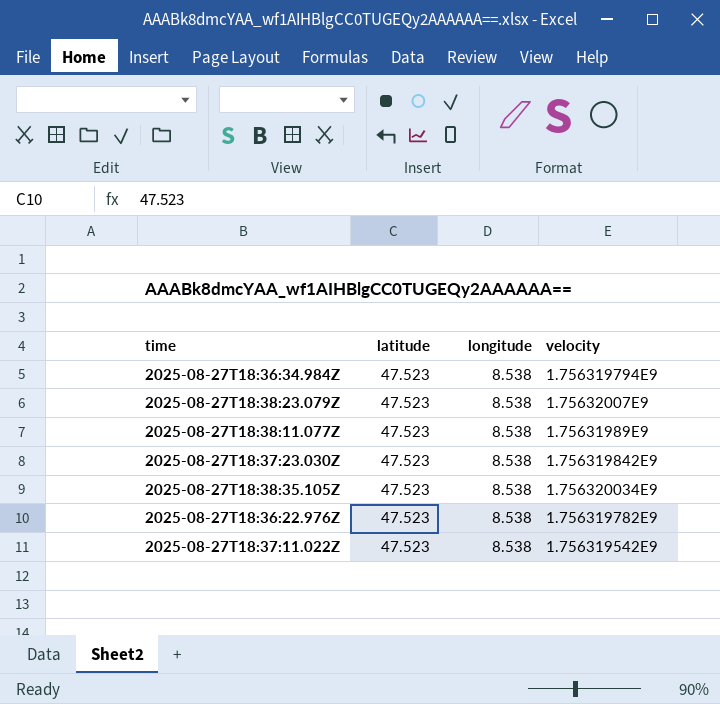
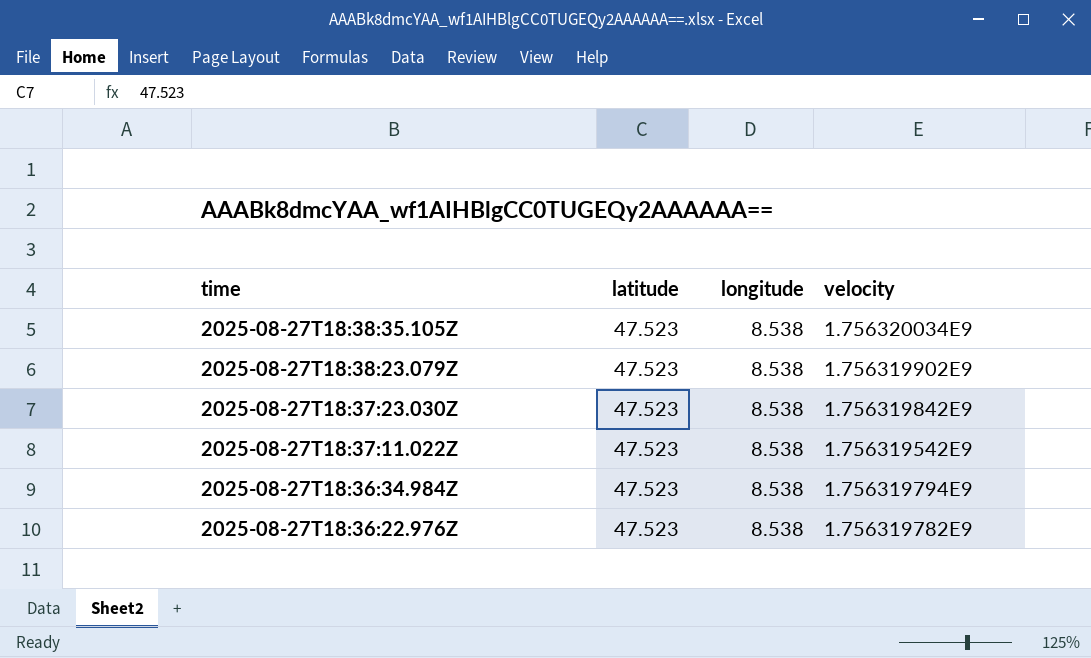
row order: none -> time descending
row 2025-08-27T18:38:11.077Z: 47.523 | 8.538 | 1.75631989E9 -> none
2025-08-27T18:38:23.079Z | velocity: 1.75632007E9 -> 1.756319902E9

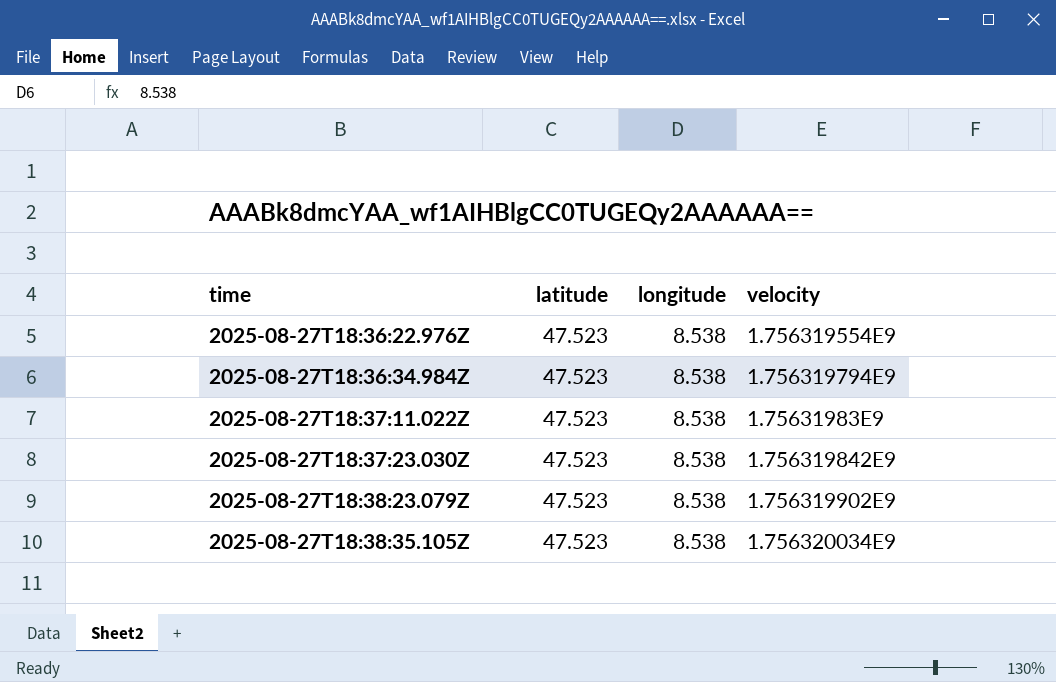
row order: time descending -> time ascending
2025-08-27T18:36:22.976Z | velocity: 1.756319782E9 -> 1.756319554E9
2025-08-27T18:37:11.022Z | velocity: 1.756319542E9 -> 1.75631983E9

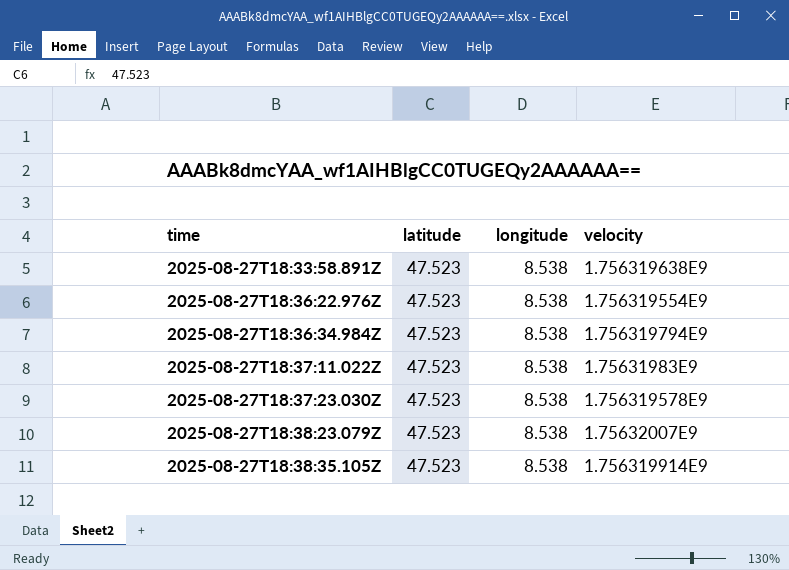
row 2025-08-27T18:33:58.891Z: none -> 47.523 | 8.538 | 1.756319638E9
2025-08-27T18:37:23.030Z | velocity: 1.756319842E9 -> 1.756319578E9
2025-08-27T18:38:23.079Z | velocity: 1.756319902E9 -> 1.75632007E9
2025-08-27T18:38:35.105Z | velocity: 1.756320034E9 -> 1.756319914E9

